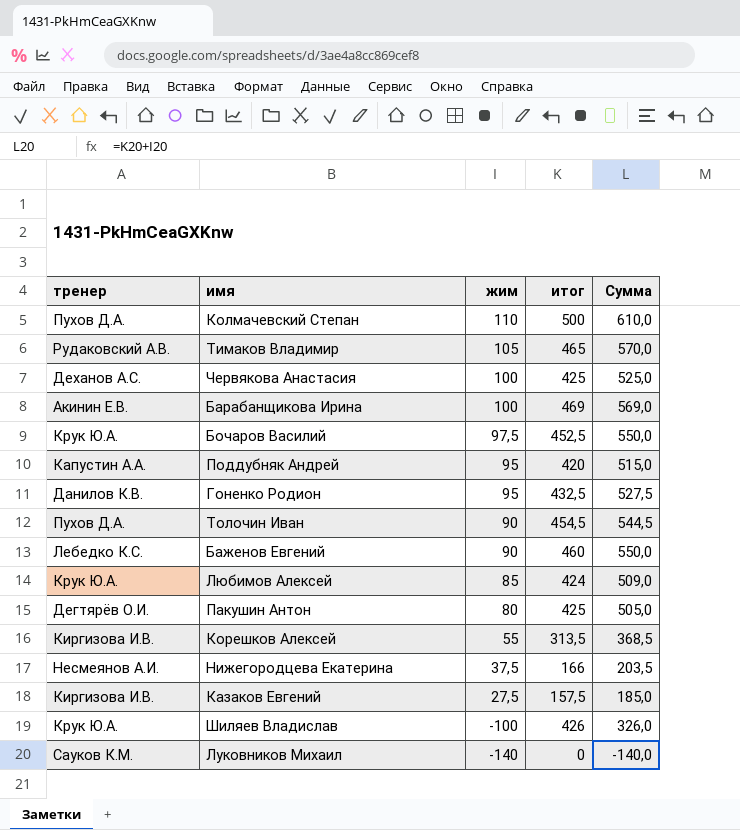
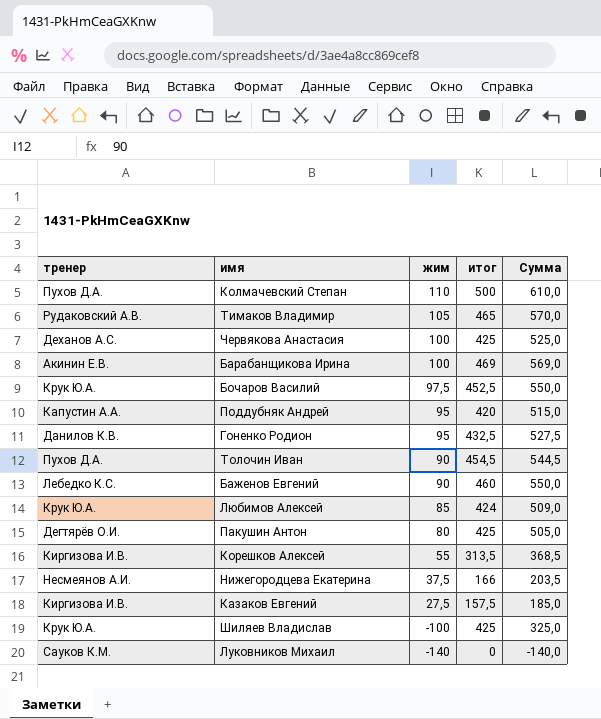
Шиляев Владислав | итог: 426 -> 425
Шиляев Владислав | Сумма: 326,0 -> 325,0

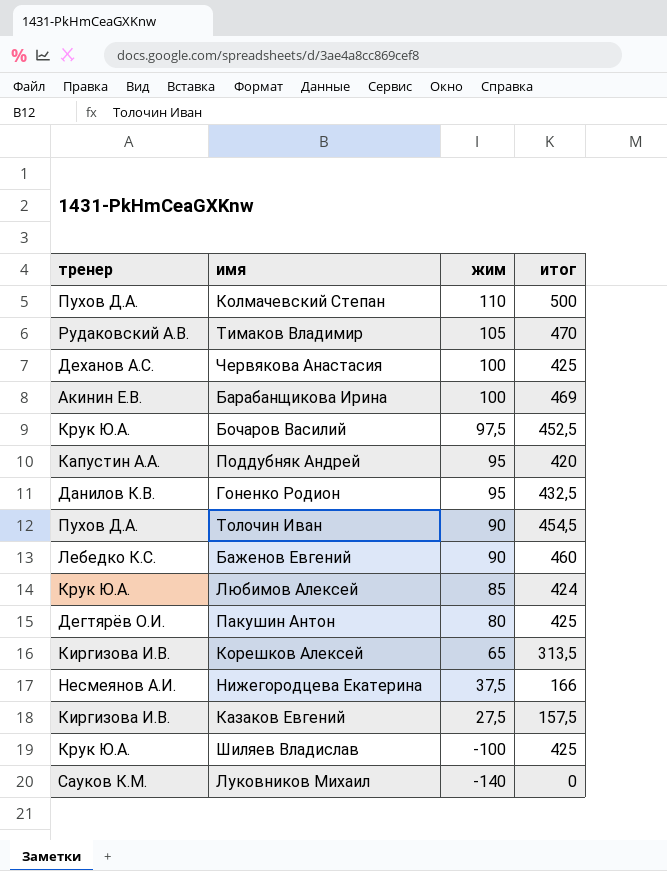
column Сумма | formula: [жим] + [итог] -> none
Тимаков Владимир | итог: 465 -> 470
Корешков Алексей | жим: 55 -> 65

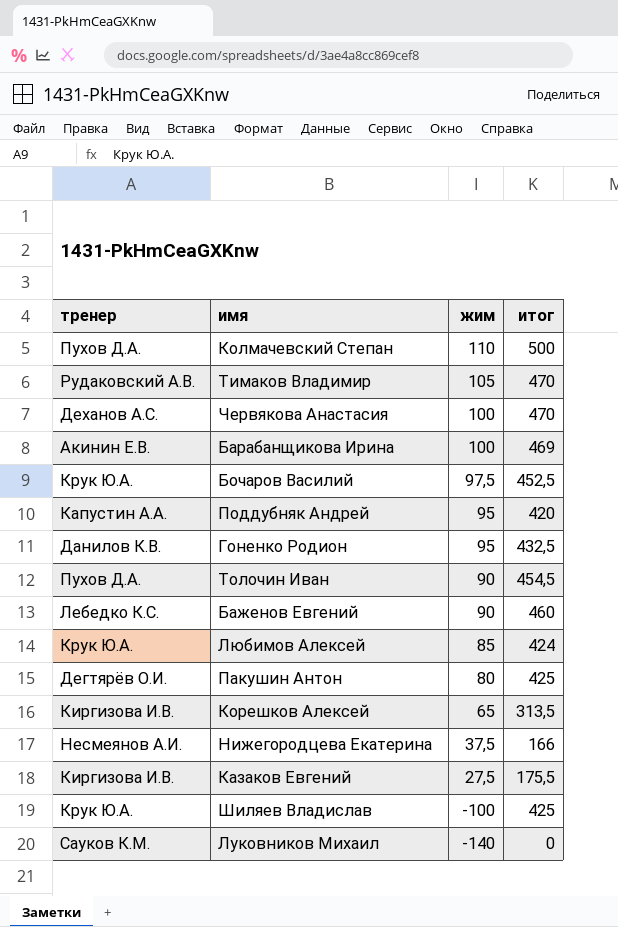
Червякова Анастасия | итог: 425 -> 470
Казаков Евгений | итог: 157,5 -> 175,5

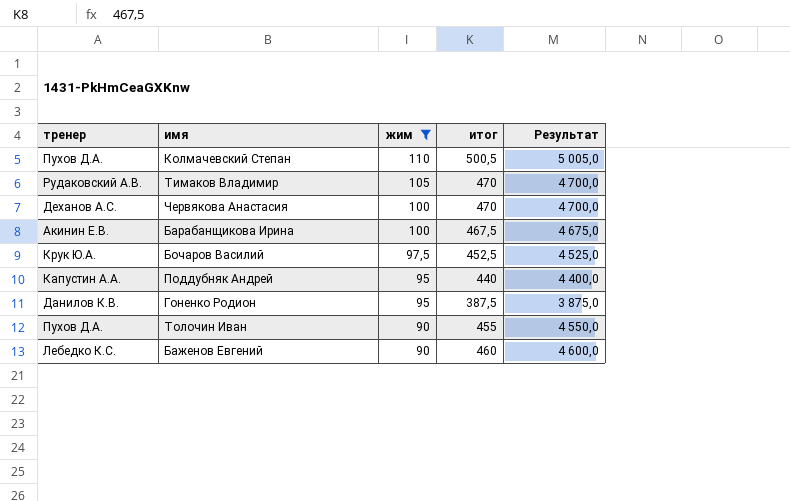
filter: none -> жим >= 90
column Результат | formula: none -> [итог] * 10
Колмачевский Степан | итог: 500 -> 500,5
Барабанщикова Ирина | итог: 469 -> 467,5
Поддубняк Андрей | итог: 420 -> 440
Гоненко Родион | итог: 432,5 -> 387,5
Толочин Иван | итог: 454,5 -> 455

